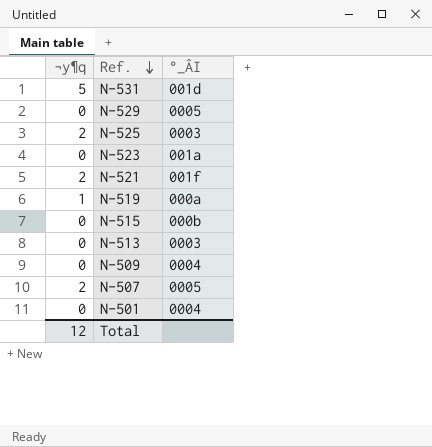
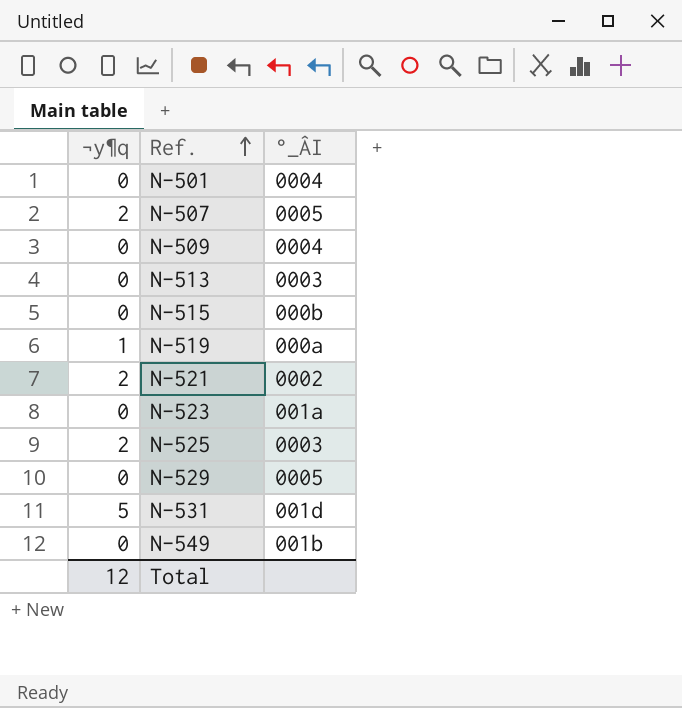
row order: Ref. descending -> Ref. ascending
N-521 | °_ÂI: 001f -> 0002
row N-549: none -> 0 | 001b

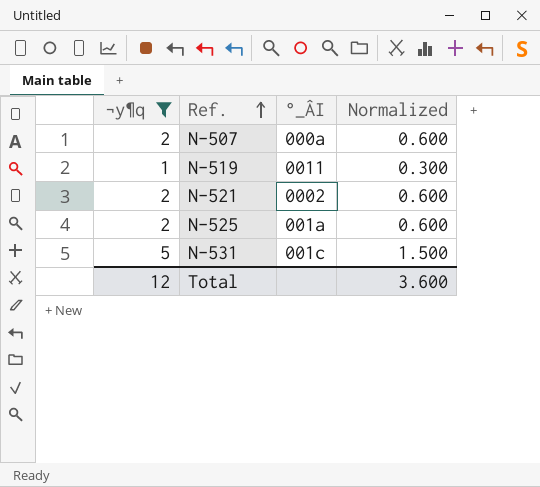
filter: none -> ¬y¶q != 0
column Normalized | formula: none -> [¬y¶q] * 0.3
N-507 | °_ÂI: 0005 -> 000a
N-519 | °_ÂI: 000a -> 0011
N-525 | °_ÂI: 0003 -> 001a
N-531 | °_ÂI: 001d -> 001c

